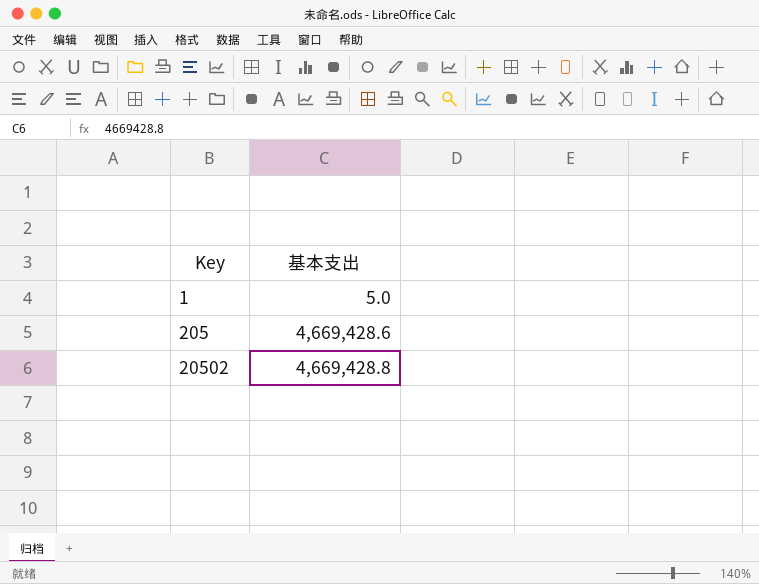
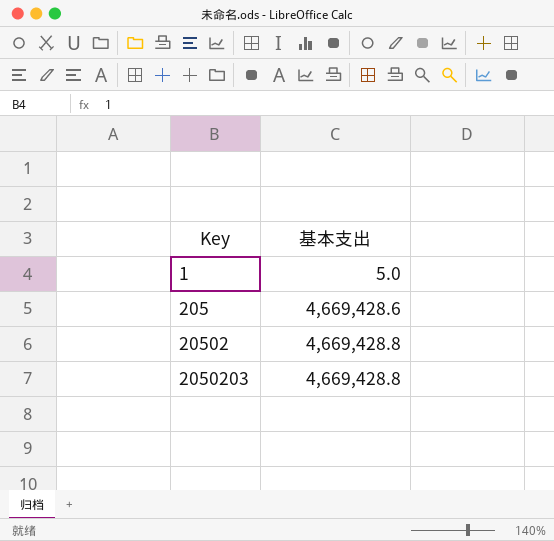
row 2050203: none -> 4,669,428.8

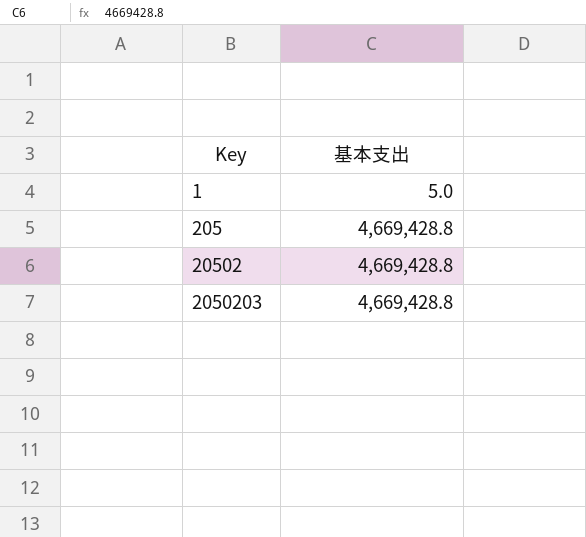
205 | 基本支出: 4,669,428.6 -> 4,669,428.8

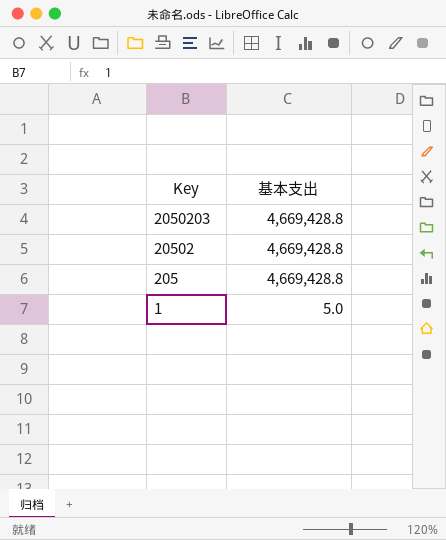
row order: Key ascending -> Key descending

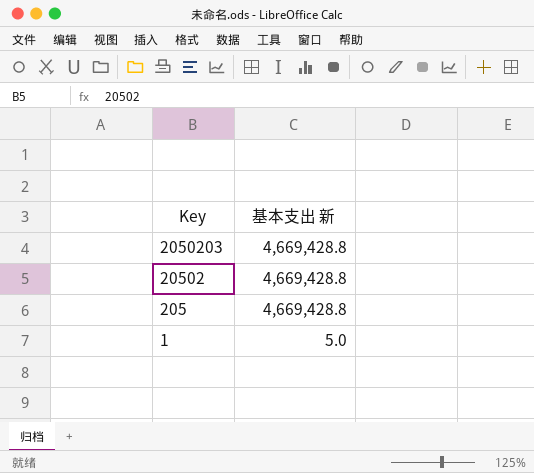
column name: 基本支出 -> 基本支出 新

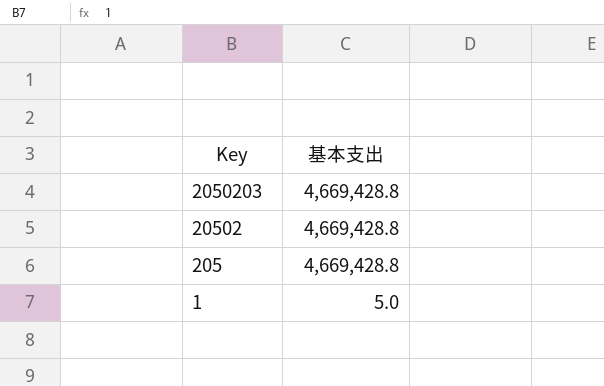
column name: 基本支出 新 -> 基本支出

